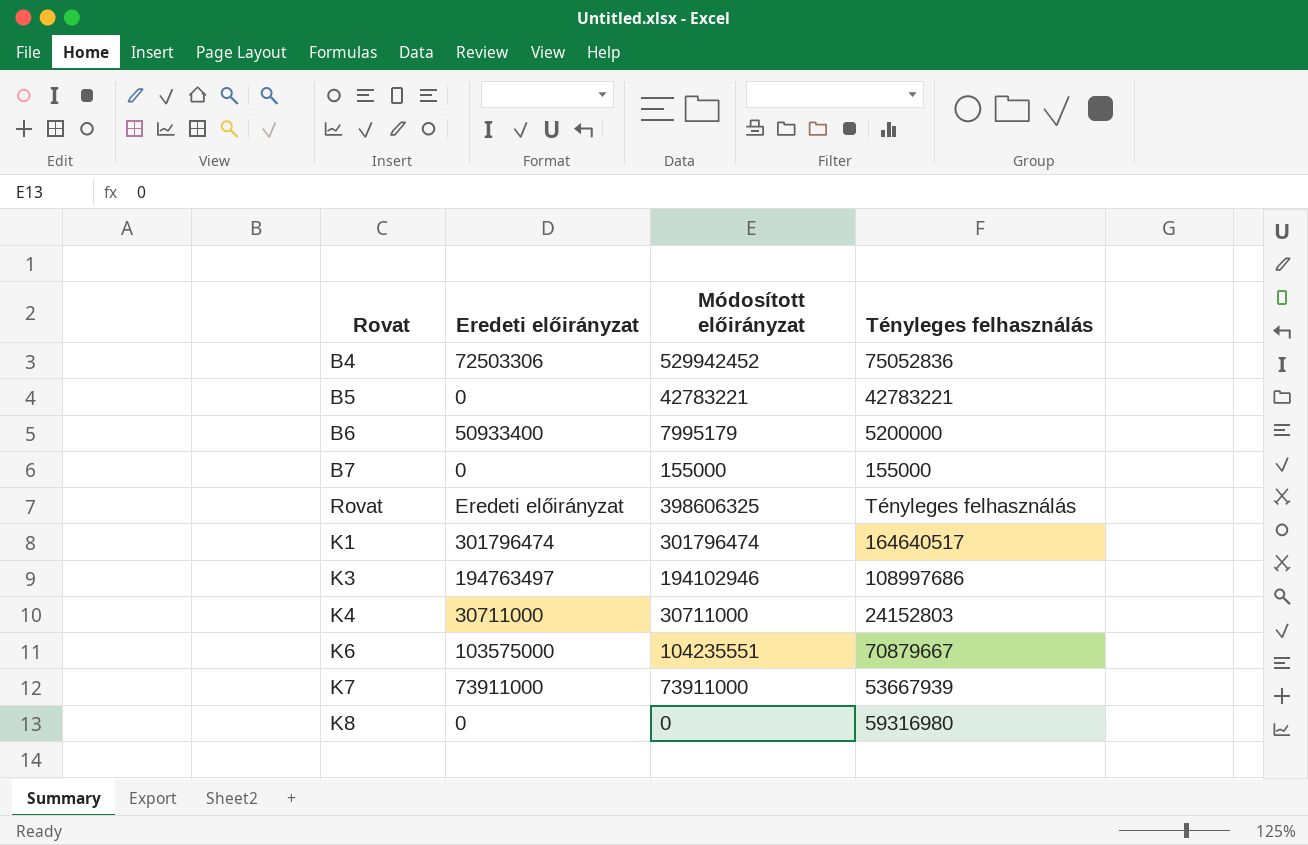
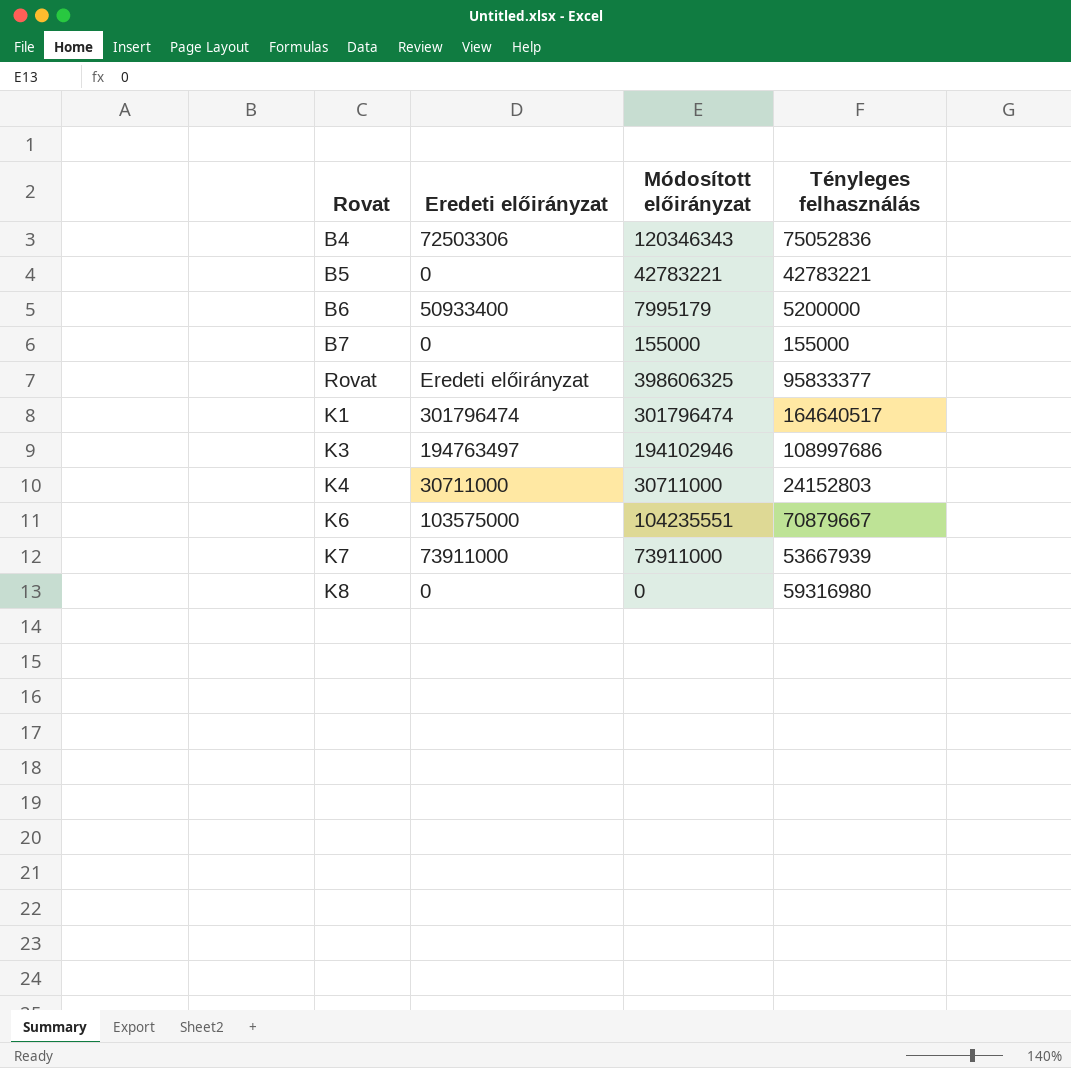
B4 | Módosított előirányzat: 529942452 -> 120346343
Rovat | Tényleges felhasználás: Tényleges felhasználás -> 95833377

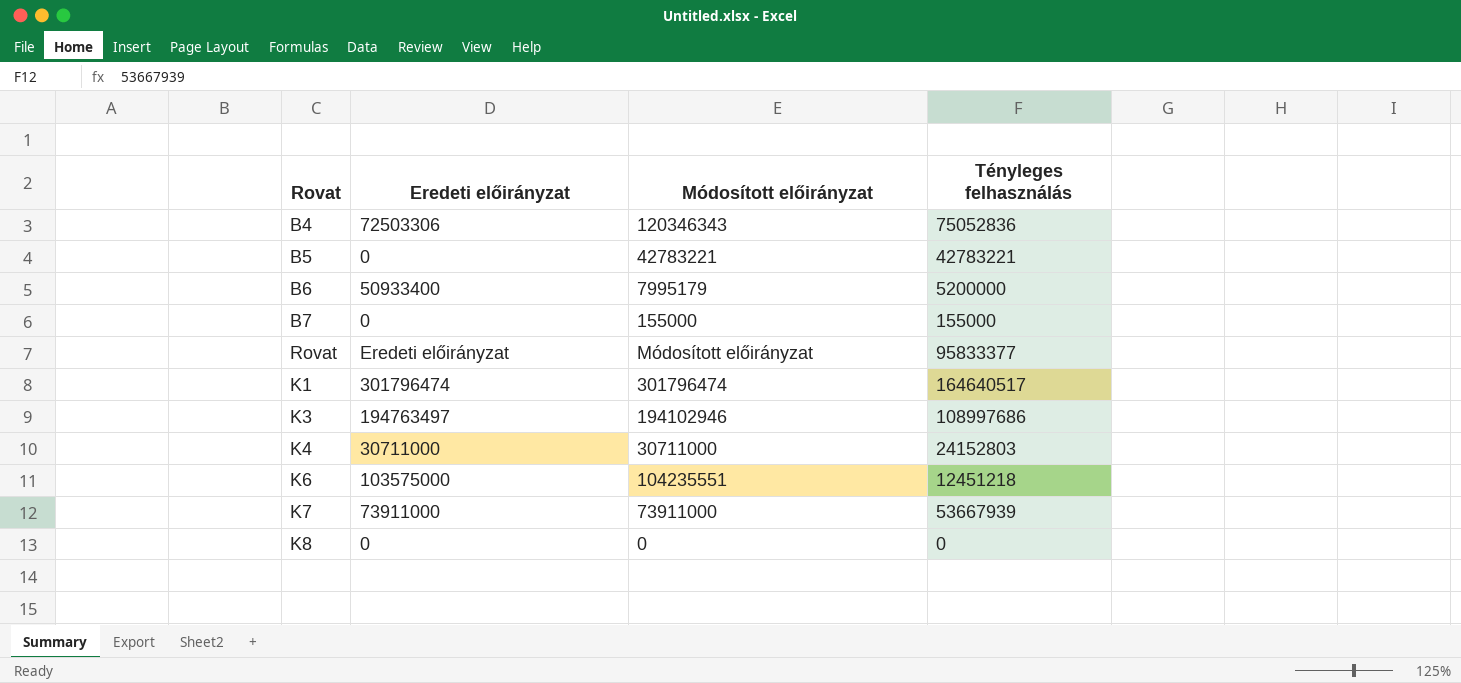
Rovat | Módosított előirányzat: 398606325 -> Módosított előirányzat
K6 | Tényleges felhasználás: 70879667 -> 12451218
K8 | Tényleges felhasználás: 59316980 -> 0

